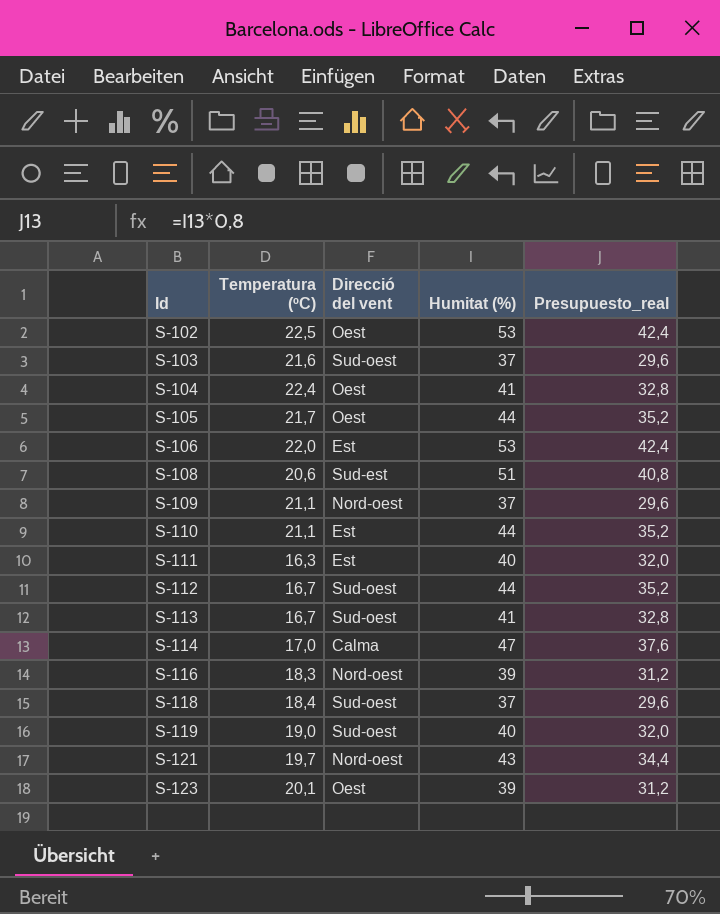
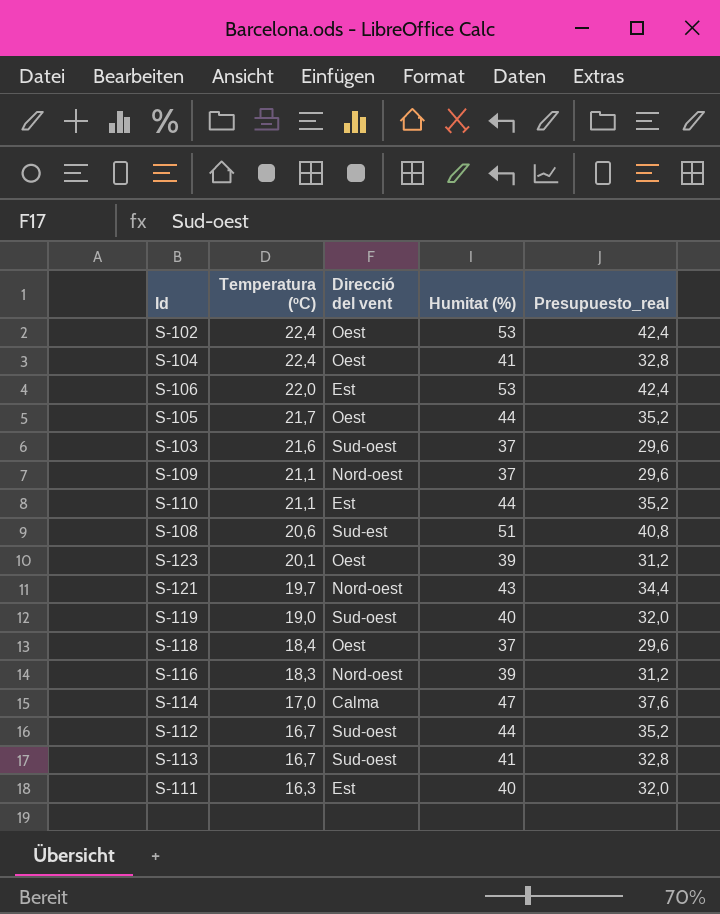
row order: Id ascending -> Temperatura (ºC) descending
S-102 | Temperatura (ºC): 22,5 -> 22,4
S-118 | Direcció del vent: Sud-oest -> Oest

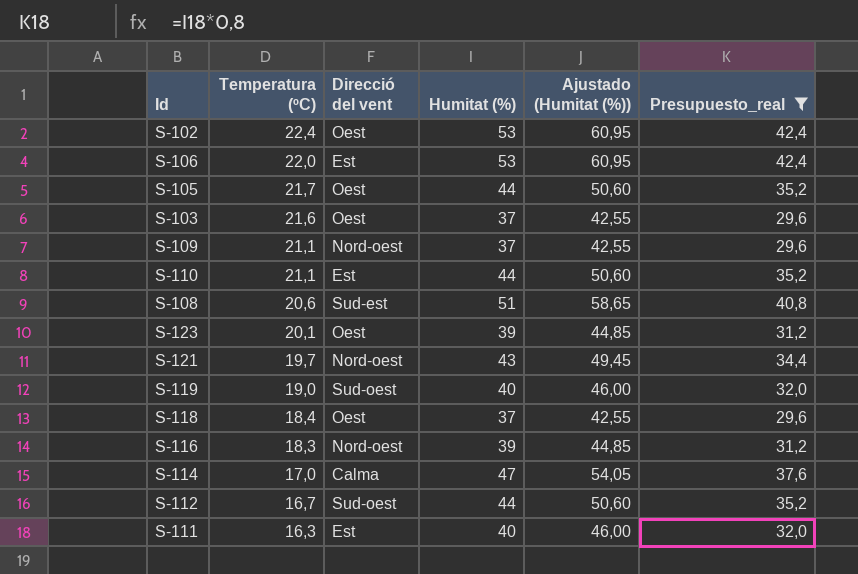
filter: none -> Presupuesto_real != 32,8
column Ajustado (Humitat (%)) | formula: none -> [Humitat (%)] * 1,15
S-103 | Direcció del vent: Sud-oest -> Oest

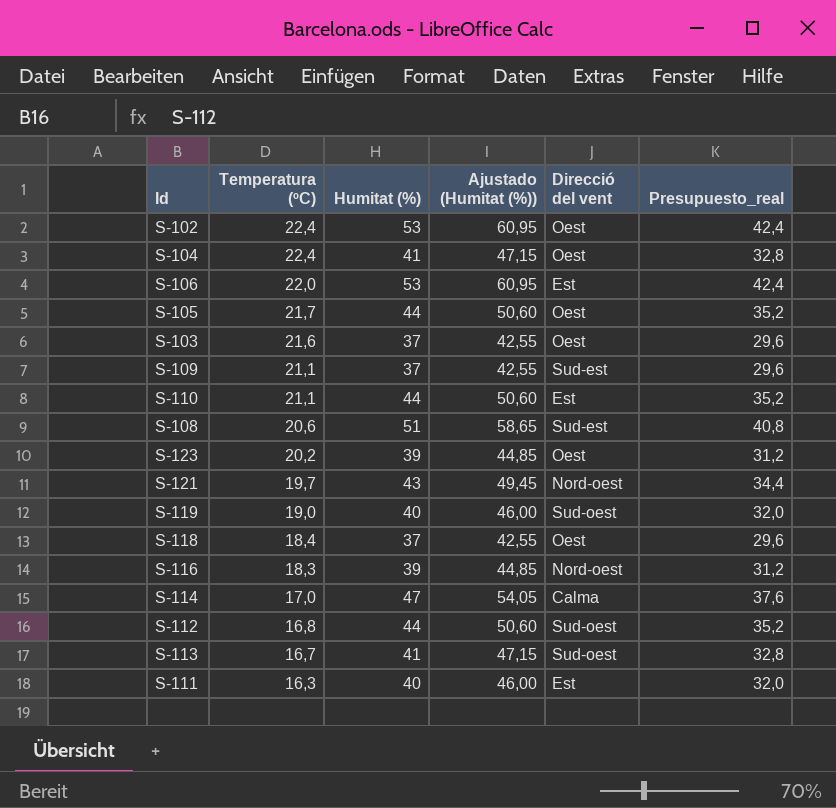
filter: Presupuesto_real != 32,8 -> none
column Direcció del vent | position: 3 -> 5
S-109 | Direcció del vent: Nord-oest -> Sud-est
S-123 | Temperatura (ºC): 20,1 -> 20,2
S-112 | Temperatura (ºC): 16,7 -> 16,8

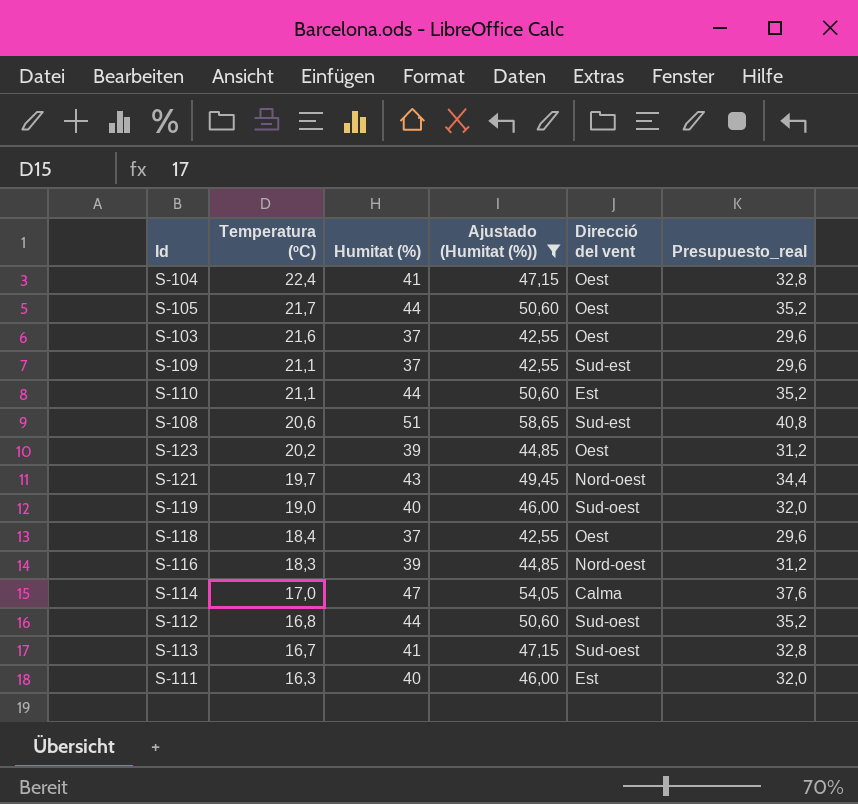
filter: none -> Ajustado (Humitat (%)) != 60,95

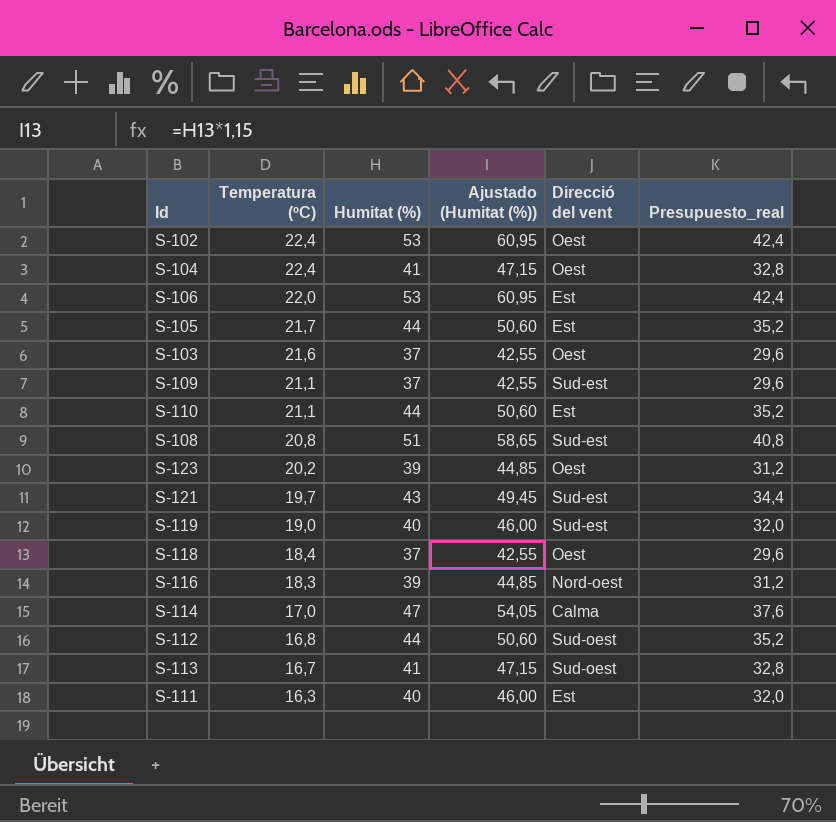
filter: Ajustado (Humitat (%)) != 60,95 -> none
S-105 | Direcció del vent: Oest -> Est
S-108 | Temperatura (ºC): 20,6 -> 20,8
S-121 | Direcció del vent: Nord-oest -> Sud-est
S-119 | Direcció del vent: Sud-oest -> Sud-est

